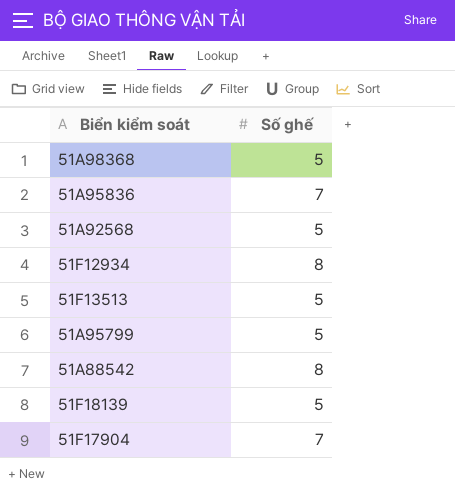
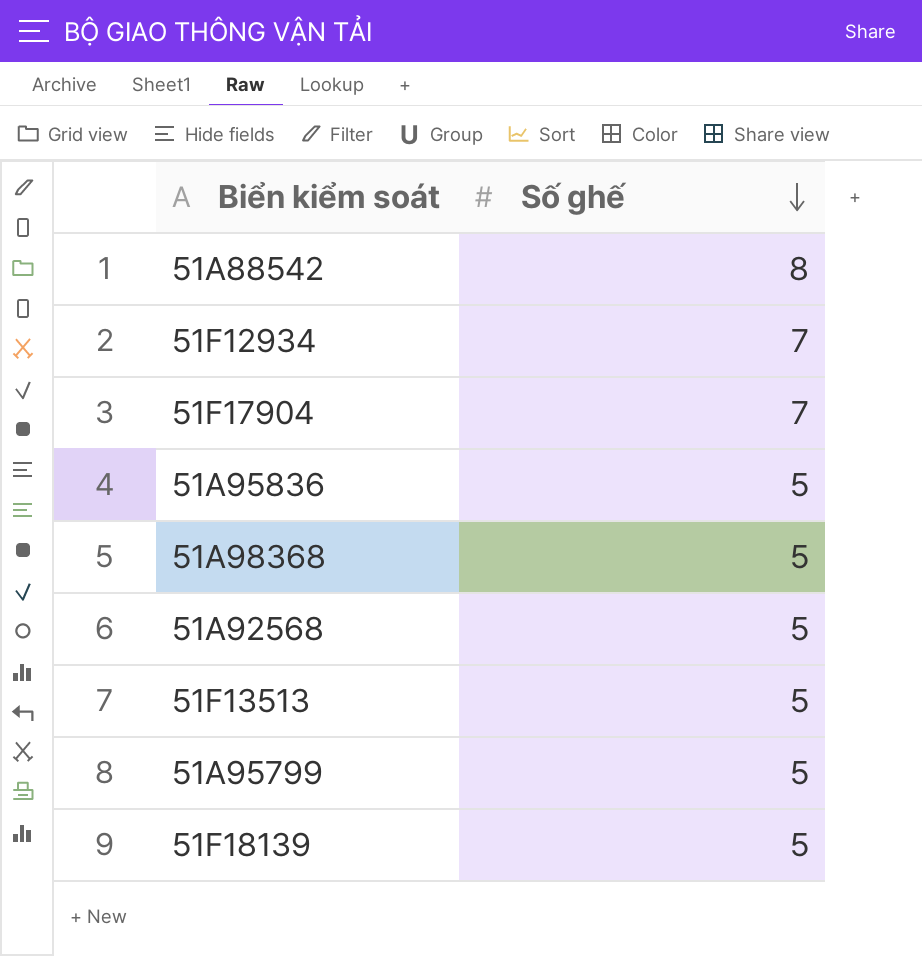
row order: none -> Số ghế descending
51F12934 | Số ghế: 8 -> 7
51A95836 | Số ghế: 7 -> 5

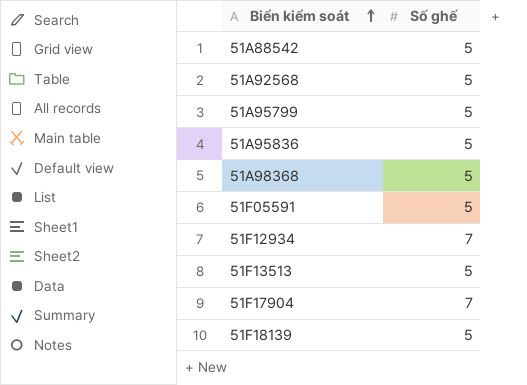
row order: Số ghế descending -> Biển kiểm soát ascending
51A88542 | Số ghế: 8 -> 5
row 51F05591: none -> 5

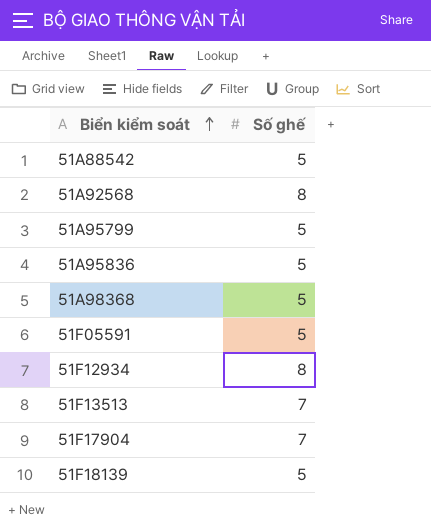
51A92568 | Số ghế: 5 -> 8
51F12934 | Số ghế: 7 -> 8
51F13513 | Số ghế: 5 -> 7

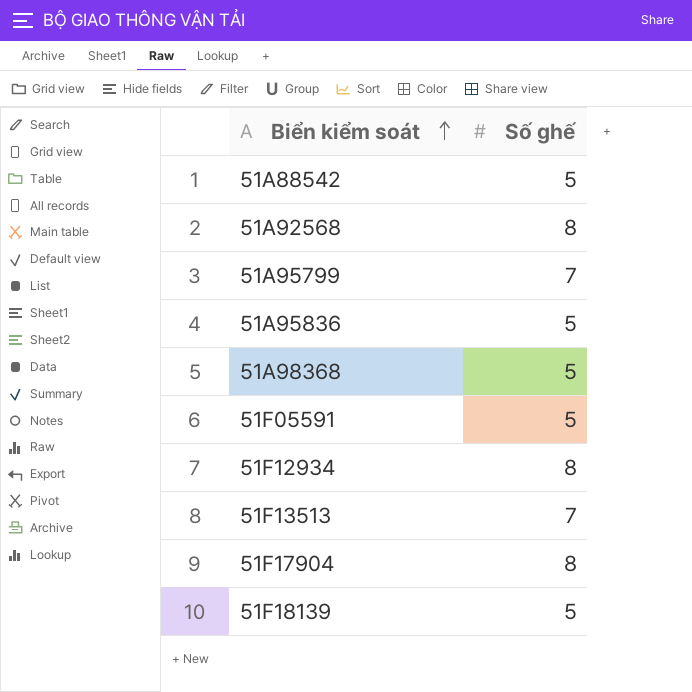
51A95799 | Số ghế: 5 -> 7
51F17904 | Số ghế: 7 -> 8

